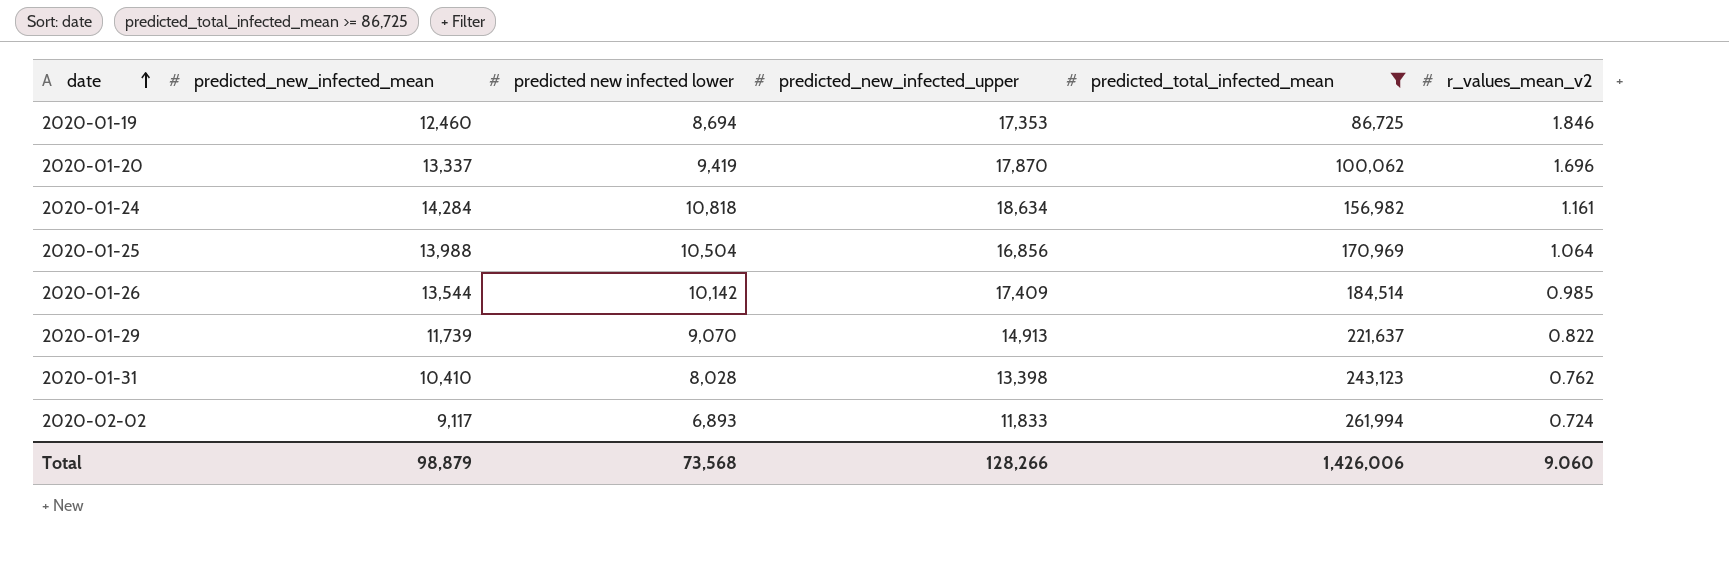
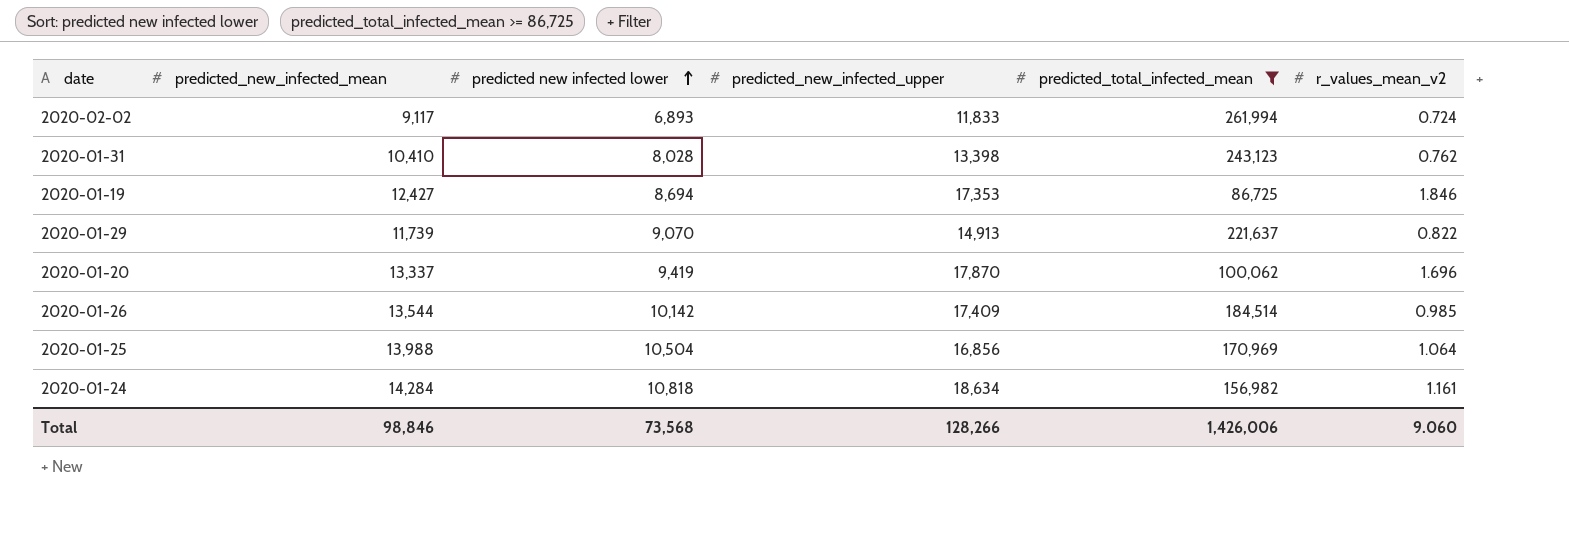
row order: date ascending -> predicted new infected lower ascending
2020-01-19 | predicted_new_infected_mean: 12,460 -> 12,427
Total | predicted_new_infected_mean: 98,879 -> 98,846

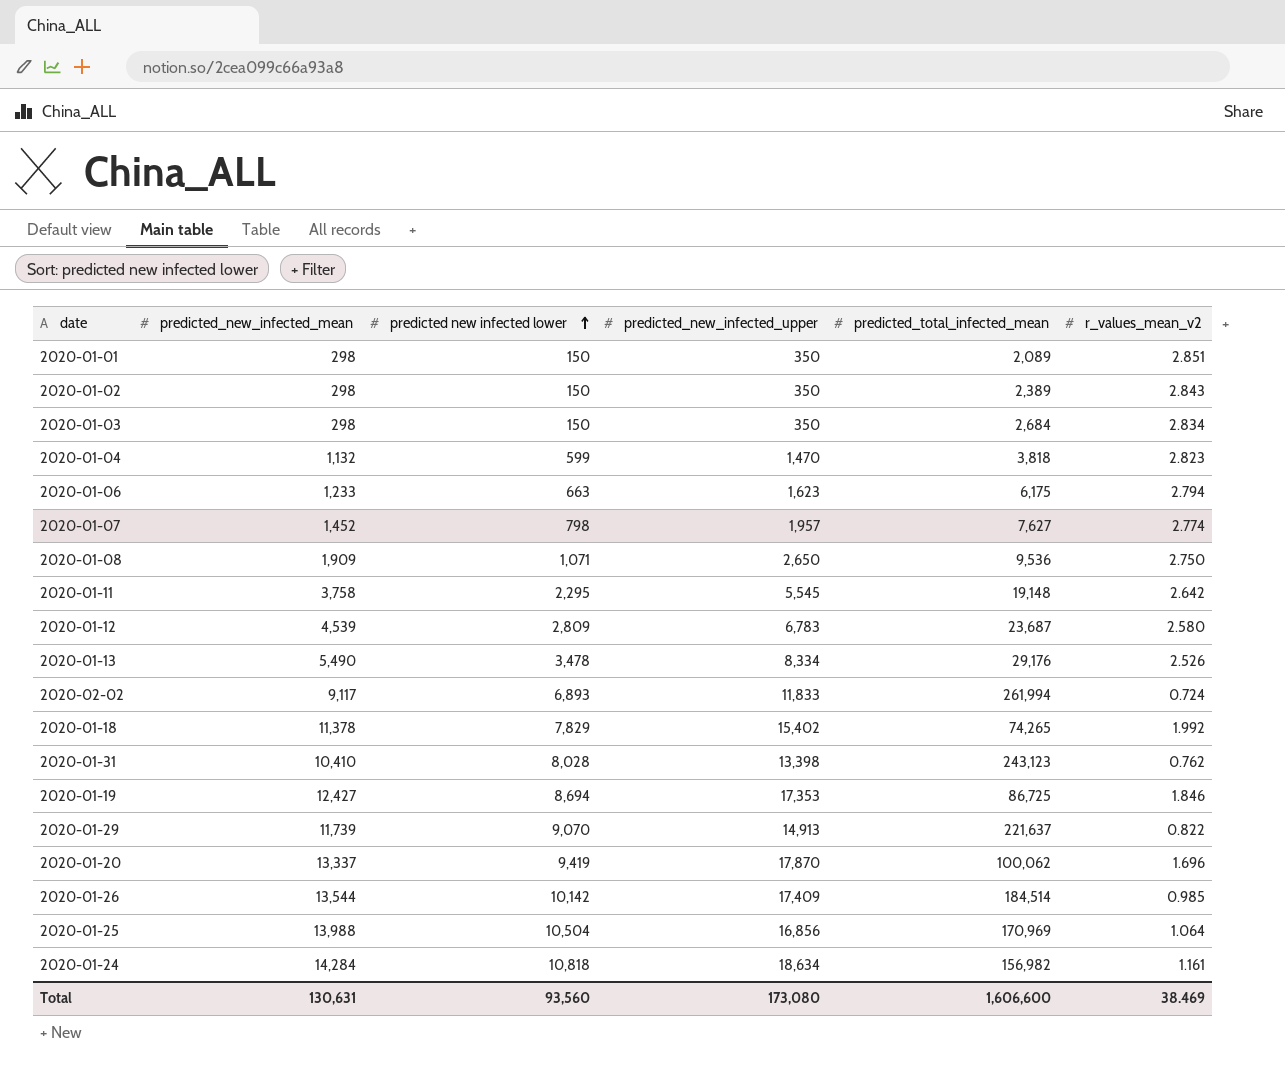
filter: predicted_total_infected_mean >= 86,725 -> none
Total | predicted_new_infected_mean: 98,846 -> 130,631
Total | predicted new infected lower: 73,568 -> 93,560
Total | predicted_new_infected_upper: 128,266 -> 173,080
Total | predicted_total_infected_mean: 1,426,006 -> 1,606,600
Total | r_values_mean_v2: 9.060 -> 38.469

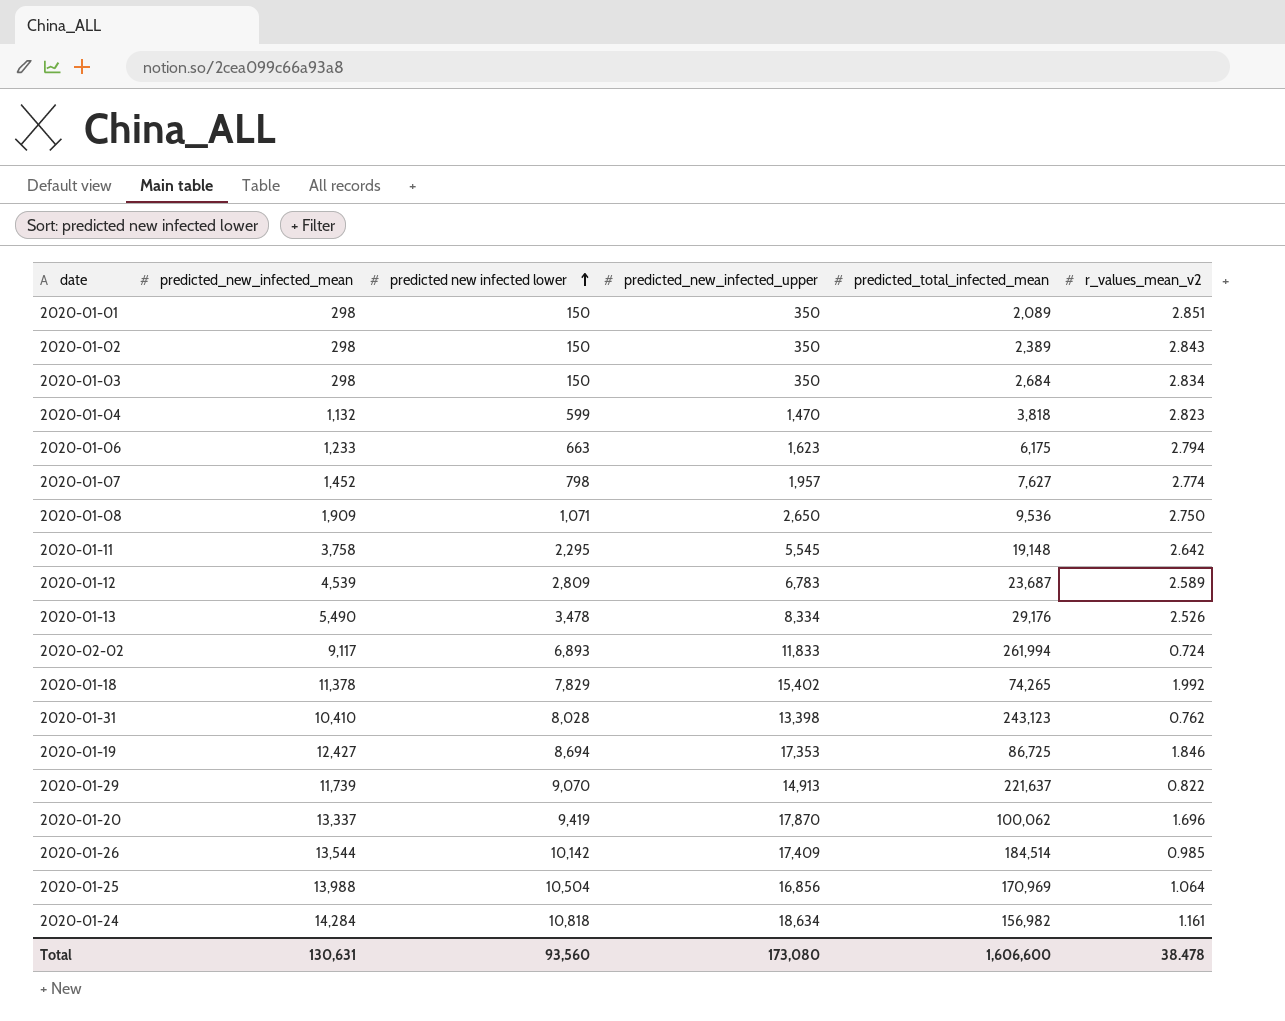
2020-01-12 | r_values_mean_v2: 2.580 -> 2.589
Total | r_values_mean_v2: 38.469 -> 38.478

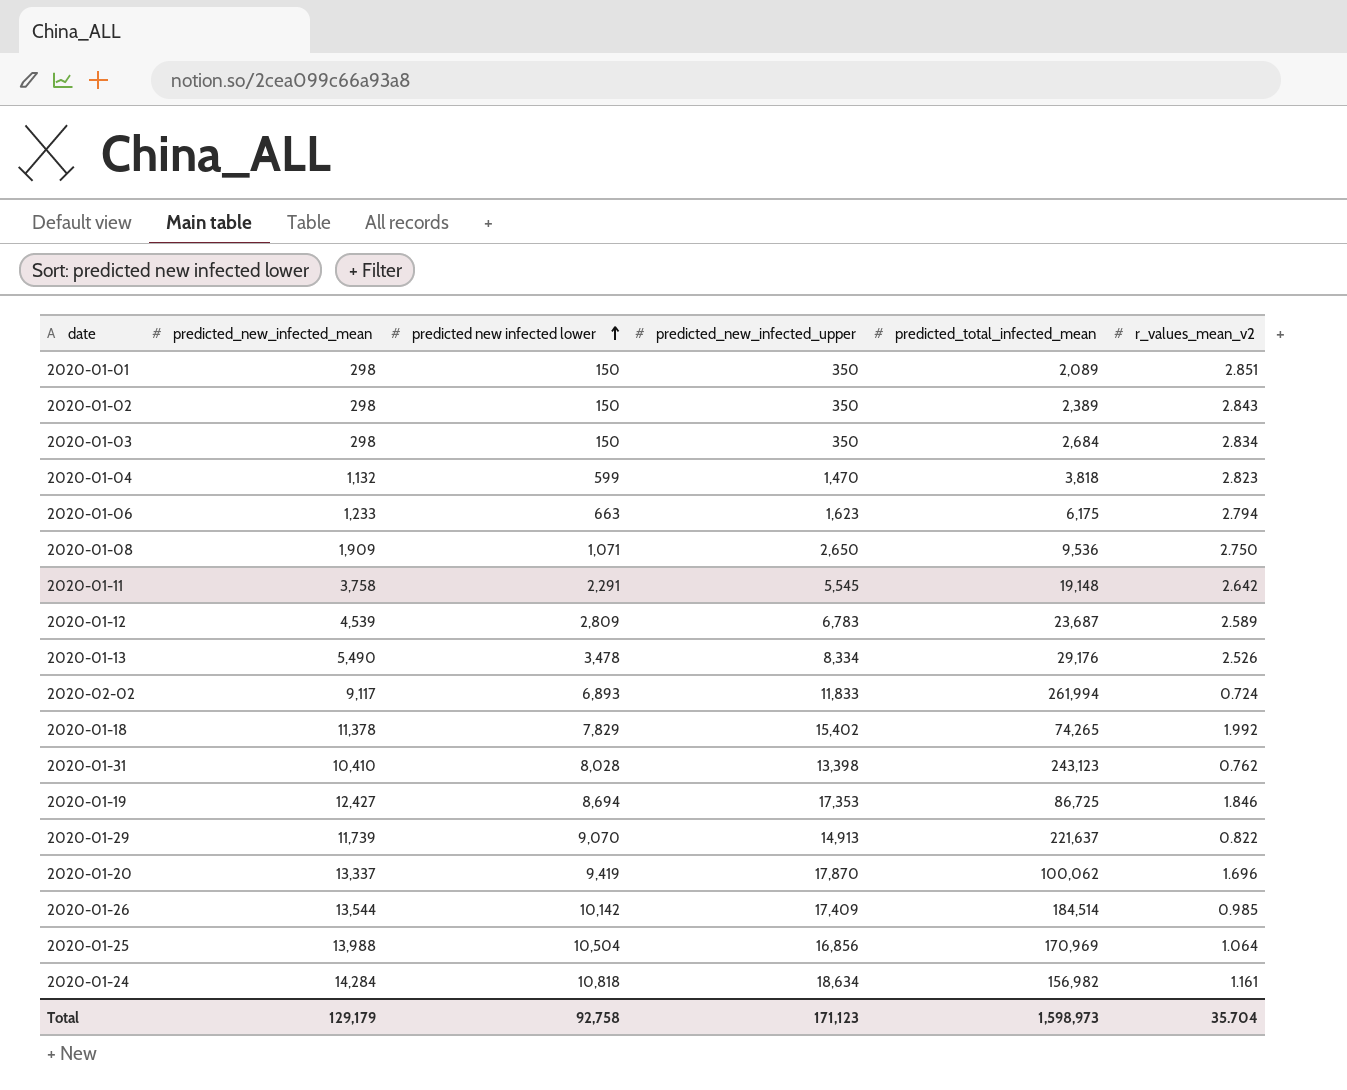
row 2020-01-07: 1,452 | 798 | 1,957 | 7,627 | 2.774 -> none
2020-01-11 | predicted new infected lower: 2,295 -> 2,291
Total | predicted_new_infected_mean: 130,631 -> 129,179
Total | predicted new infected lower: 93,560 -> 92,758
Total | predicted_new_infected_upper: 173,080 -> 171,123
Total | predicted_total_infected_mean: 1,606,600 -> 1,598,973
Total | r_values_mean_v2: 38.478 -> 35.704

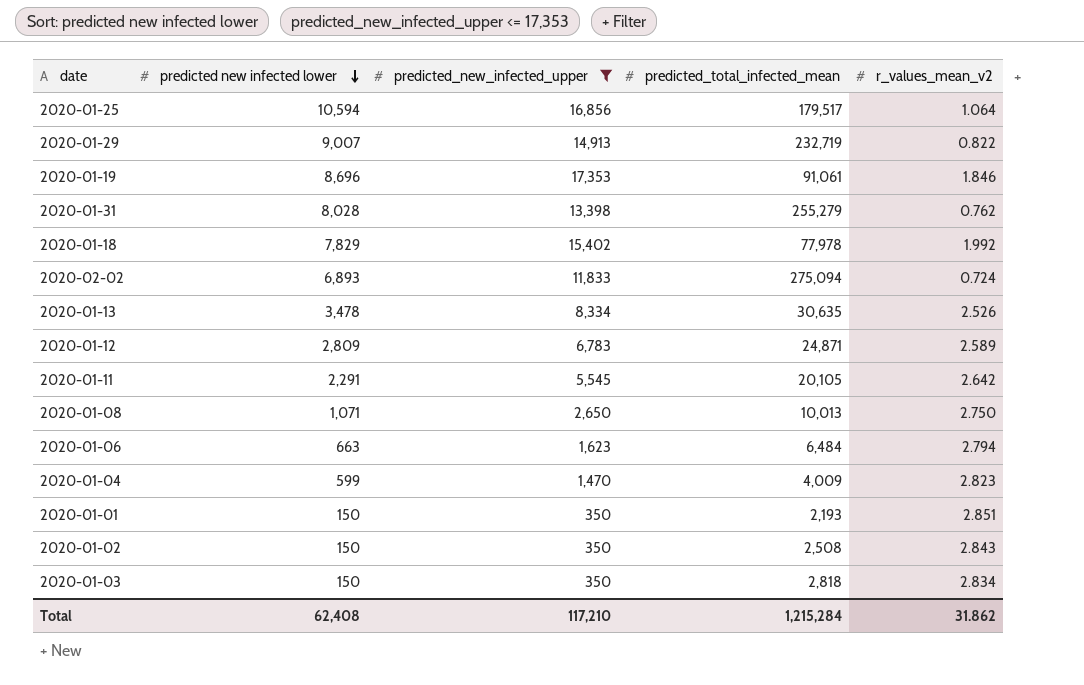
filter: none -> predicted_new_infected_upper <= 17,353
row order: predicted new infected lower ascending -> predicted new infected lower descending
column predicted_new_infected_mean | position: 2 -> none
2020-01-25 | predicted new infected lower: 10,504 -> 10,594
2020-01-25 | predicted_total_infected_mean: 170,969 -> 179,517
2020-01-29 | predicted new infected lower: 9,070 -> 9,007
2020-01-29 | predicted_total_infected_mean: 221,637 -> 232,719
2020-01-19 | predicted new infected lower: 8,694 -> 8,696
2020-01-19 | predicted_total_infected_mean: 86,725 -> 91,061
2020-01-31 | predicted_total_infected_mean: 243,123 -> 255,279
2020-01-18 | predicted_total_infected_mean: 74,265 -> 77,978
2020-02-02 | predicted_total_infected_mean: 261,994 -> 275,094
2020-01-13 | predicted_total_infected_mean: 29,176 -> 30,635
2020-01-12 | predicted_total_infected_mean: 23,687 -> 24,871
2020-01-11 | predicted_total_infected_mean: 19,148 -> 20,105
2020-01-08 | predicted_total_infected_mean: 9,536 -> 10,013
2020-01-06 | predicted_total_infected_mean: 6,175 -> 6,484
2020-01-04 | predicted_total_infected_mean: 3,818 -> 4,009
2020-01-01 | predicted_total_infected_mean: 2,089 -> 2,193
2020-01-02 | predicted_total_infected_mean: 2,389 -> 2,508
2020-01-03 | predicted_total_infected_mean: 2,684 -> 2,818
Total | predicted new infected lower: 92,758 -> 62,408
Total | predicted_new_infected_upper: 171,123 -> 117,210
Total | predicted_total_infected_mean: 1,598,973 -> 1,215,284
Total | r_values_mean_v2: 35.704 -> 31.862

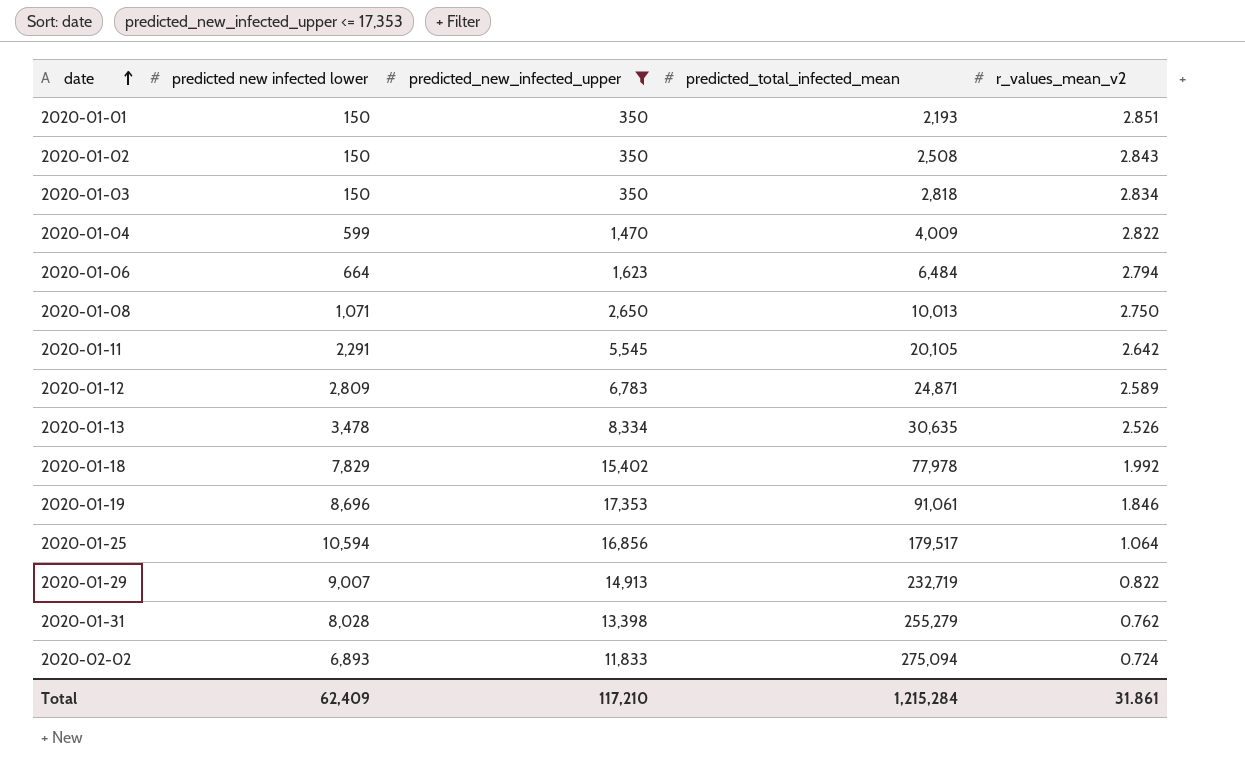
row order: predicted new infected lower descending -> date ascending
2020-01-04 | r_values_mean_v2: 2.823 -> 2.822
2020-01-06 | predicted new infected lower: 663 -> 664
Total | predicted new infected lower: 62,408 -> 62,409
Total | r_values_mean_v2: 31.862 -> 31.861

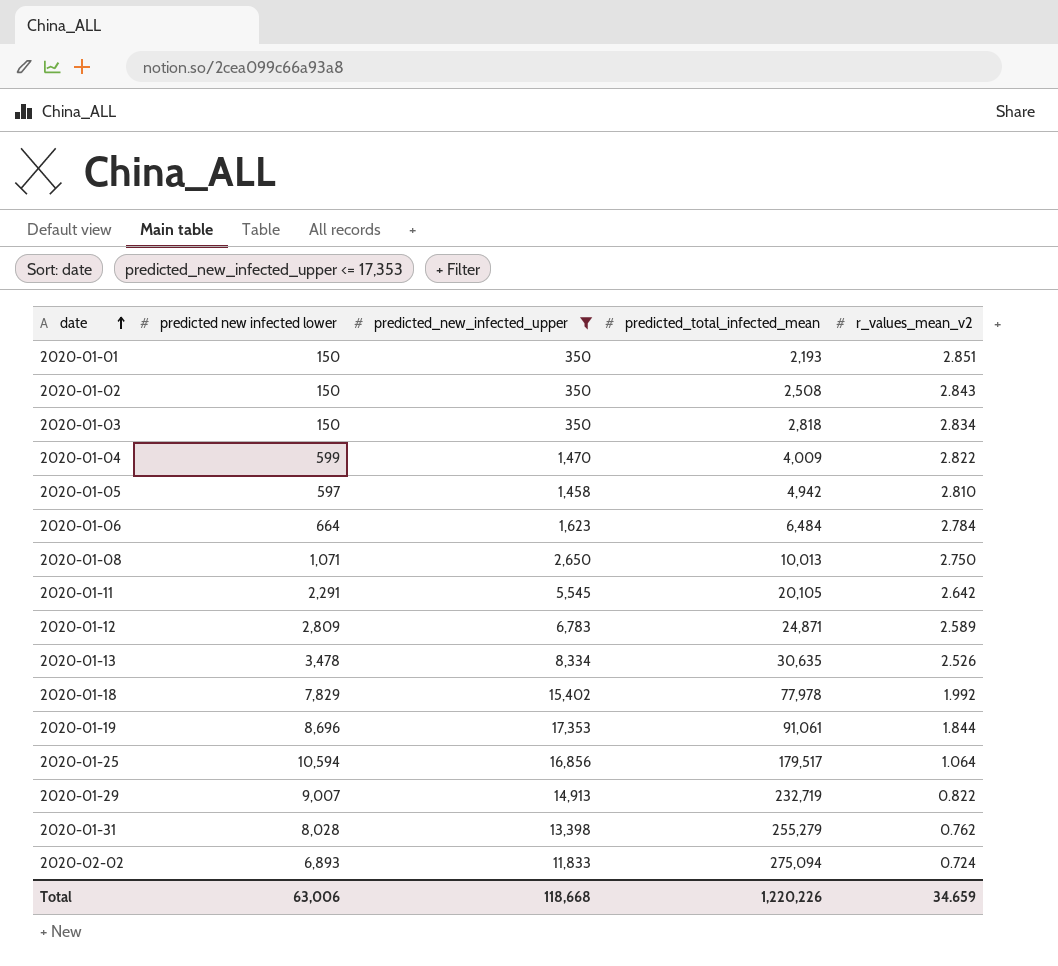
row 2020-01-05: none -> 597 | 1,458 | 4,942 | 2.810
2020-01-06 | r_values_mean_v2: 2.794 -> 2.784
2020-01-19 | r_values_mean_v2: 1.846 -> 1.844
Total | predicted new infected lower: 62,409 -> 63,006
Total | predicted_new_infected_upper: 117,210 -> 118,668
Total | predicted_total_infected_mean: 1,215,284 -> 1,220,226
Total | r_values_mean_v2: 31.861 -> 34.659

